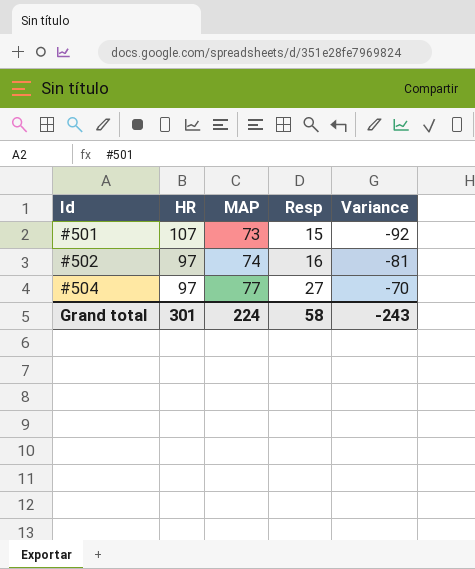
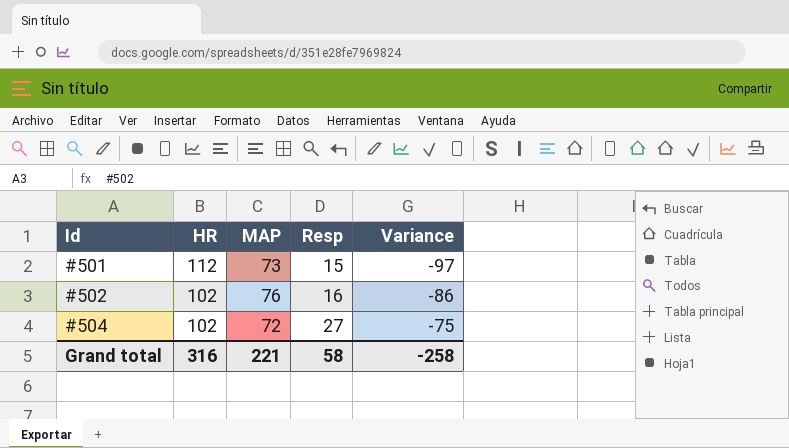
#501 | HR: 107 -> 112
#501 | Variance: -92 -> -97
#502 | HR: 97 -> 102
#502 | MAP: 74 -> 76
#502 | Variance: -81 -> -86
#504 | HR: 97 -> 102
#504 | MAP: 77 -> 72
#504 | Variance: -70 -> -75
Grand total | HR: 301 -> 316
Grand total | MAP: 224 -> 221
Grand total | Variance: -243 -> -258

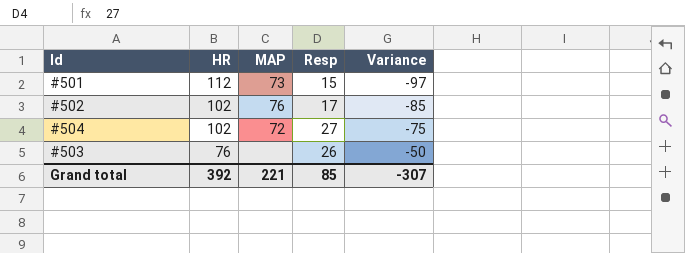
#502 | Resp: 16 -> 17
#502 | Variance: -86 -> -85
row #503: none -> 76 | none | 26 | -50
Grand total | HR: 316 -> 392
Grand total | Resp: 58 -> 85
Grand total | Variance: -258 -> -307

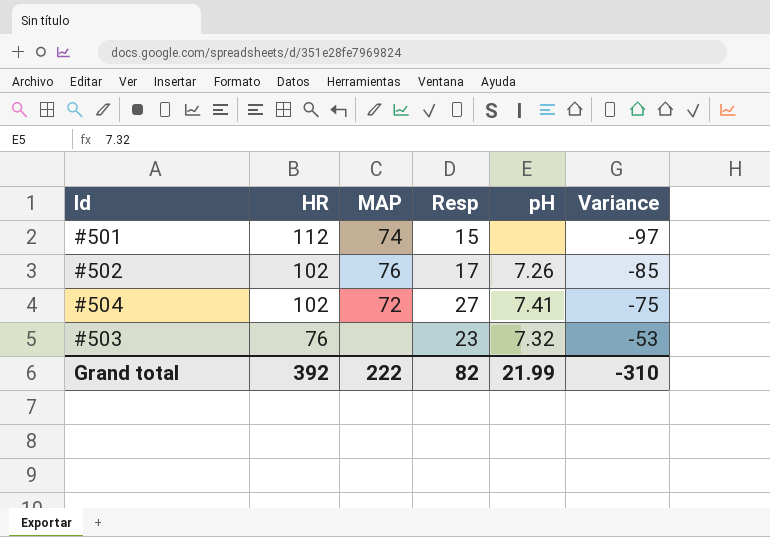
column pH | position: none -> 5
#501 | MAP: 73 -> 74
#503 | Resp: 26 -> 23
#503 | Variance: -50 -> -53
Grand total | MAP: 221 -> 222
Grand total | Resp: 85 -> 82
Grand total | Variance: -307 -> -310

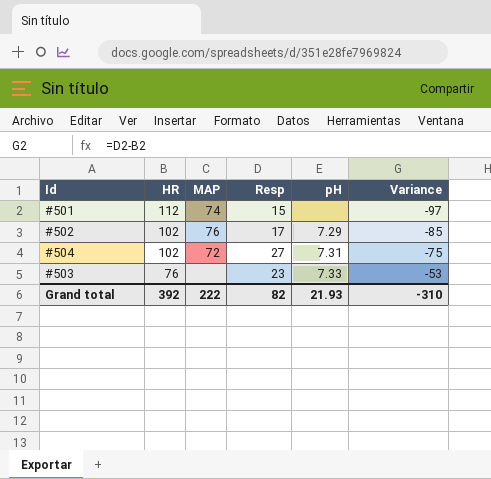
#502 | pH: 7.26 -> 7.29
#504 | pH: 7.41 -> 7.31
#503 | pH: 7.32 -> 7.33
Grand total | pH: 21.99 -> 21.93

